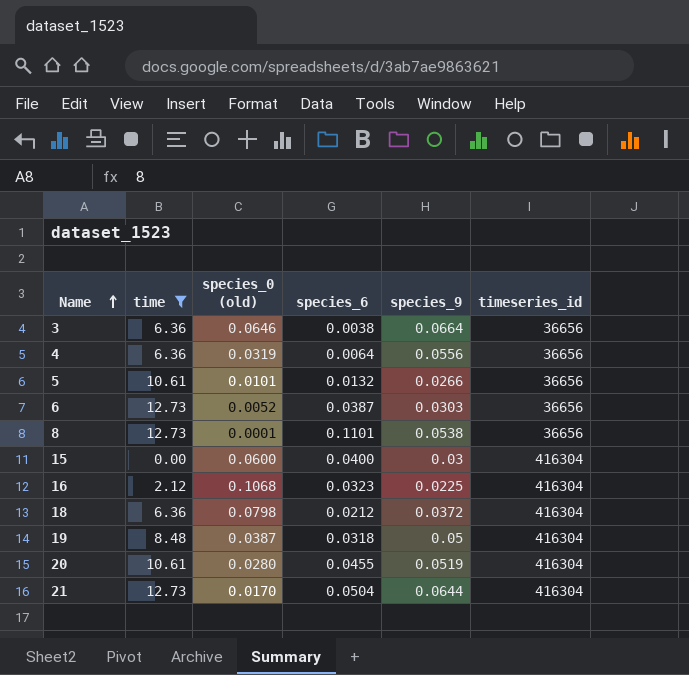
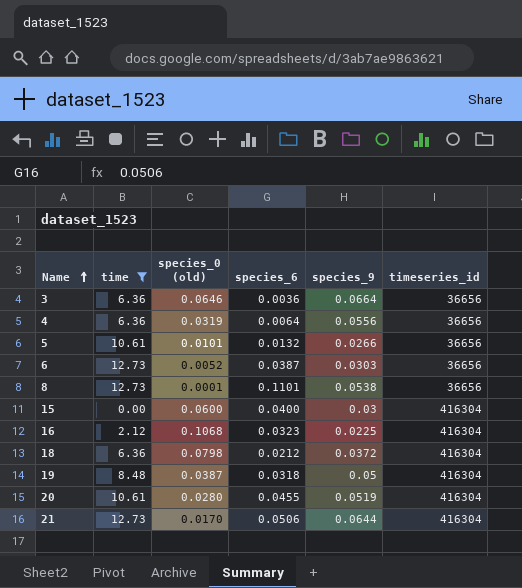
3 | species_6: 0.0038 -> 0.0036
21 | species_6: 0.0504 -> 0.0506

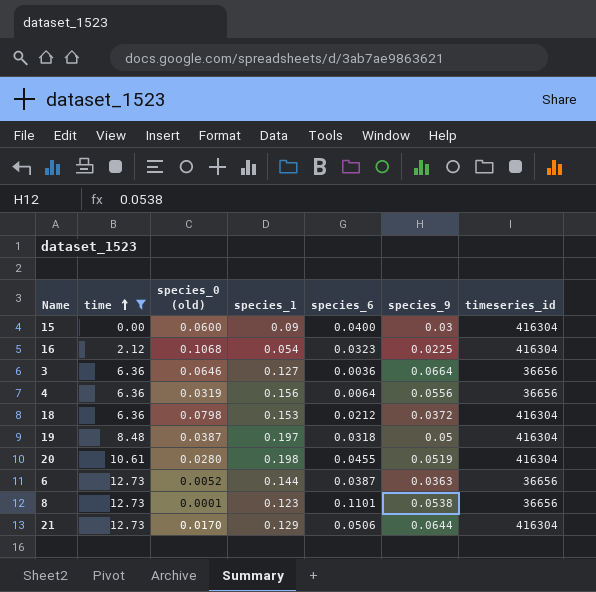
row order: Name ascending -> time ascending
column species_1 | position: none -> 4
row 5: 10.61 | 0.0101 | 0.0132 | 0.0266 | 36656 -> none
6 | species_9: 0.0303 -> 0.0363

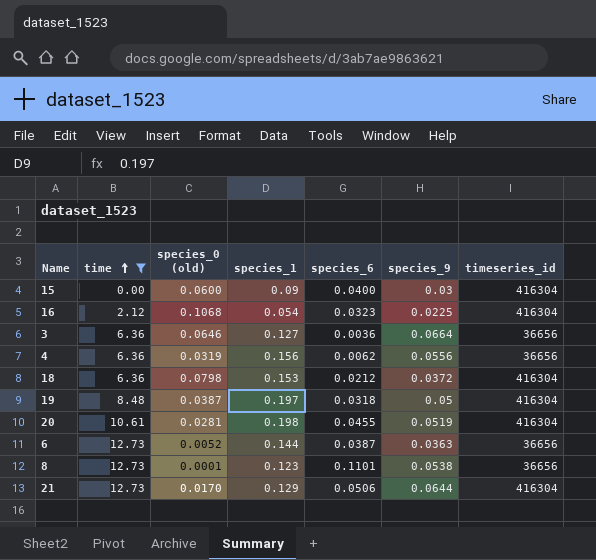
4 | species_6: 0.0064 -> 0.0062
20 | species_0 (old): 0.0280 -> 0.0281

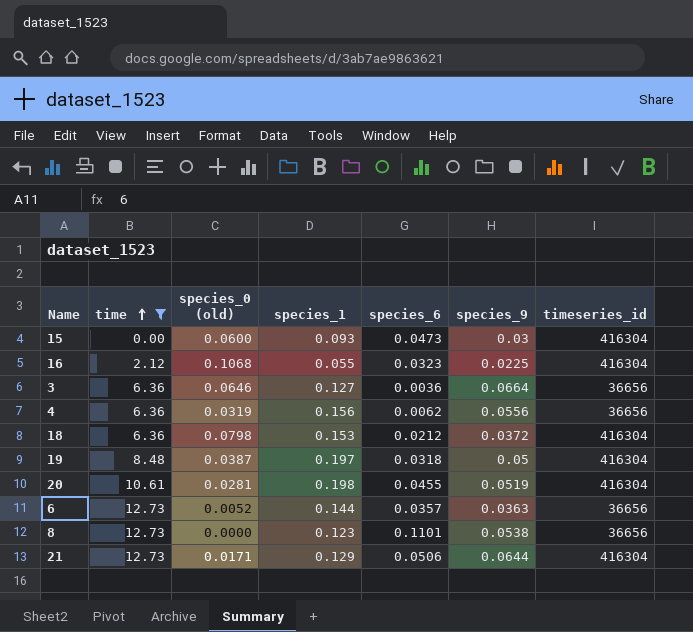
15 | species_1: 0.09 -> 0.093
15 | species_6: 0.0400 -> 0.0473
16 | species_1: 0.054 -> 0.055
6 | species_6: 0.0387 -> 0.0357
8 | species_0 (old): 0.0001 -> 0.0000
21 | species_0 (old): 0.0170 -> 0.0171

